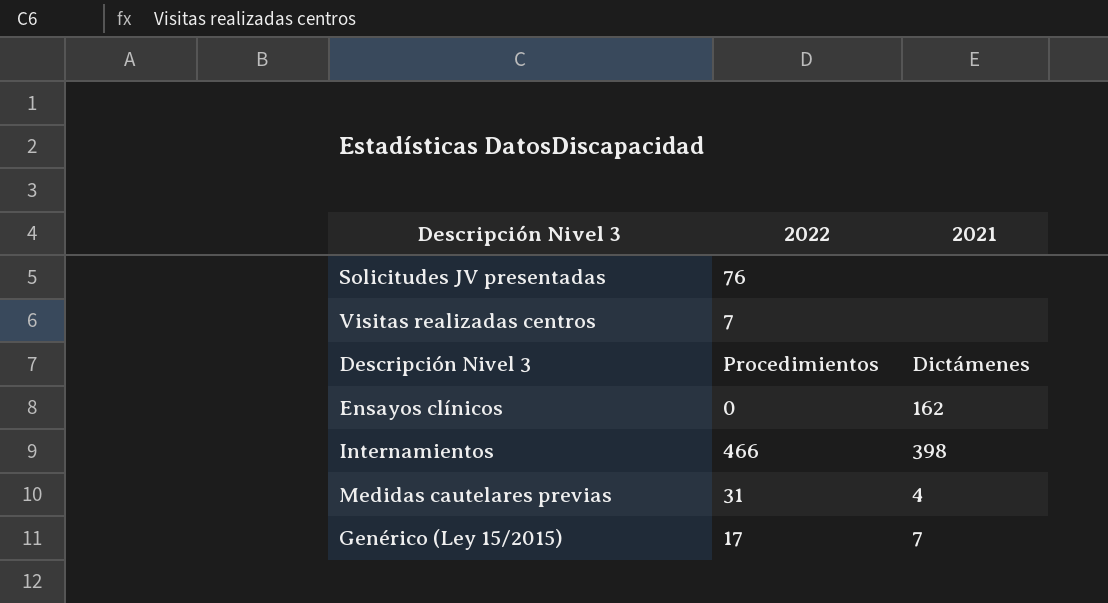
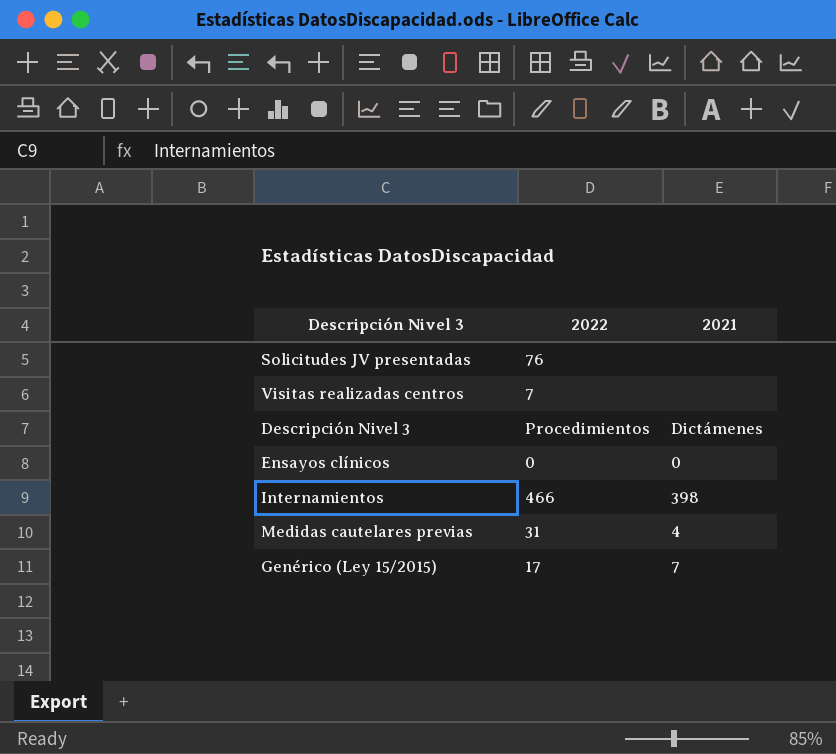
Ensayos clínicos | 2021: 162 -> 0

